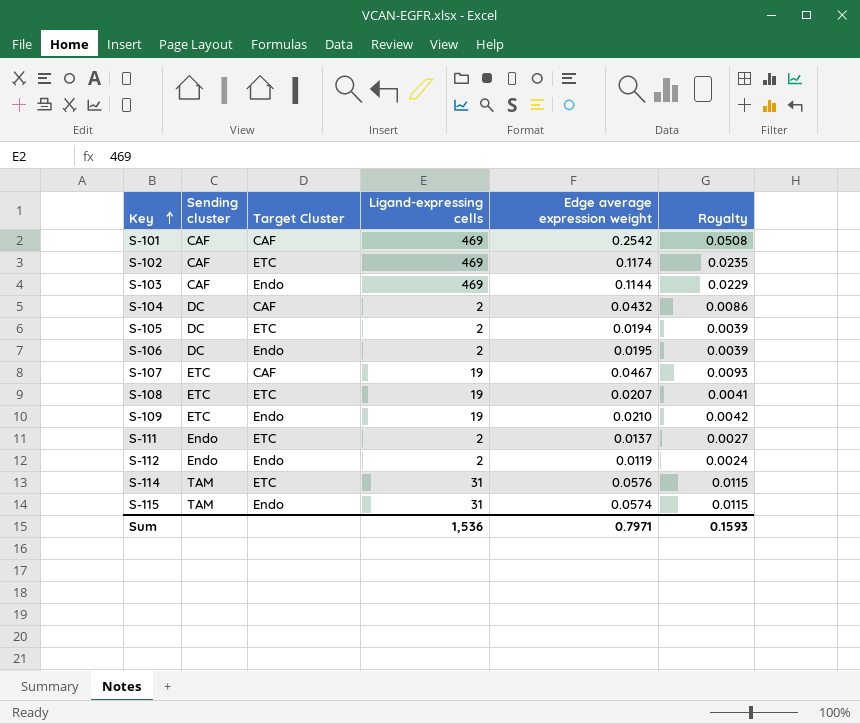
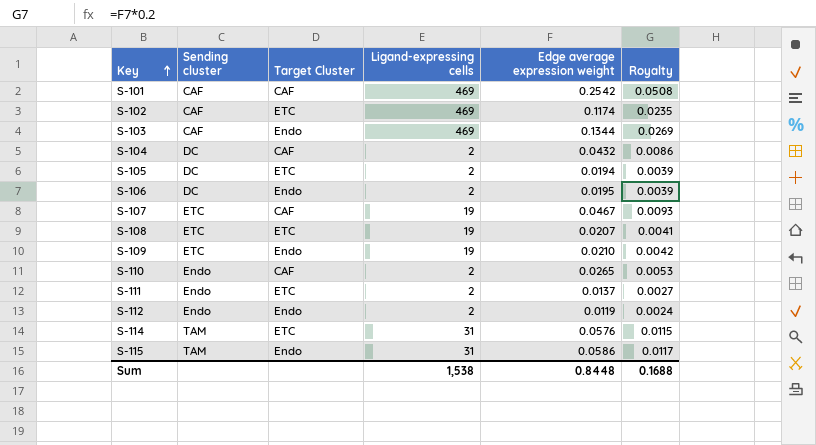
S-103 | Edge average expression weight: 0.1144 -> 0.1344
S-103 | Royalty: 0.0229 -> 0.0269
row S-110: none -> Endo | CAF | 2 | 0.0265 | 0.0053
S-115 | Edge average expression weight: 0.0574 -> 0.0586
S-115 | Royalty: 0.0115 -> 0.0117
Sum | Ligand-expressing cells: 1,536 -> 1,538
Sum | Edge average expression weight: 0.7971 -> 0.8448
Sum | Royalty: 0.1593 -> 0.1688

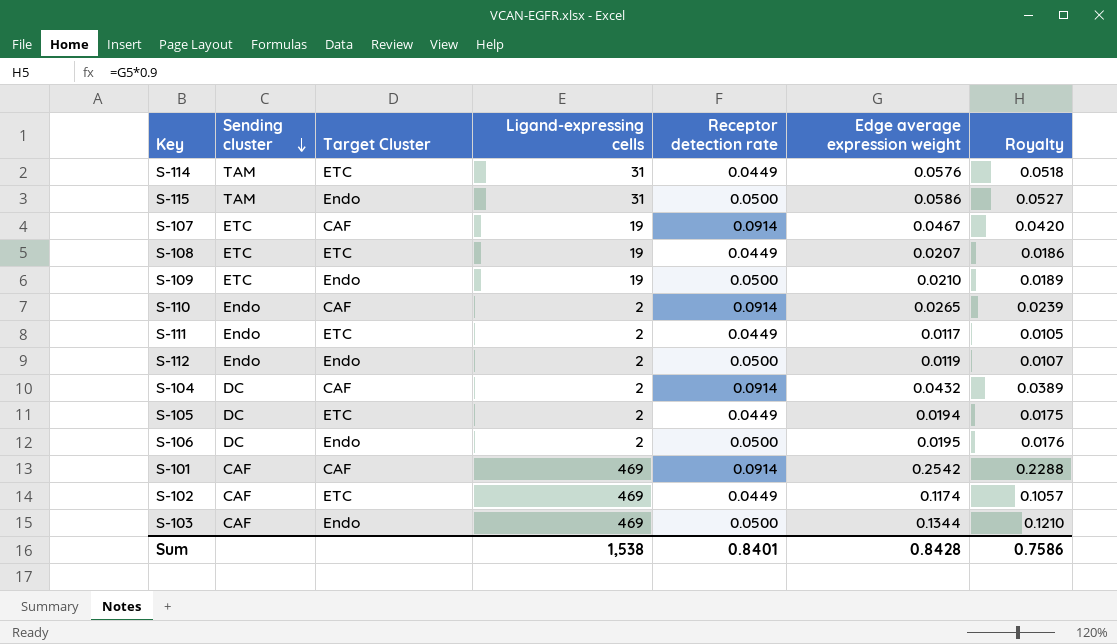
row order: Key ascending -> Sending cluster descending
column Receptor detection rate | position: none -> 5
column Royalty | formula: [Edge average expression weight] * 0.2 -> [Edge average expression weight] * 0.9
S-111 | Edge average expression weight: 0.0137 -> 0.0117
Sum | Edge average expression weight: 0.8448 -> 0.8428
Sum | Royalty: 0.1688 -> 0.7586

